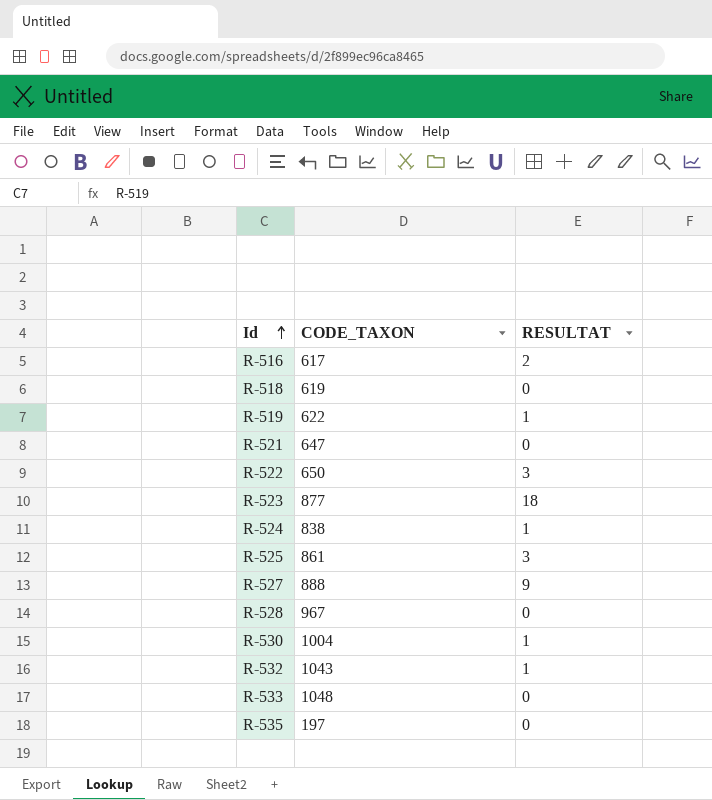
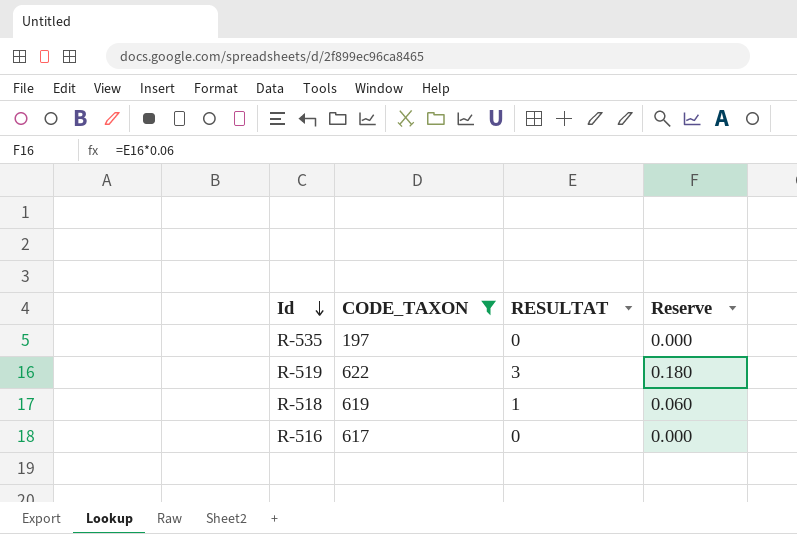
filter: none -> CODE_TAXON <= 622
row order: Id ascending -> Id descending
column Reserve | formula: none -> [RESULTAT] * 0.06
R-519 | RESULTAT: 1 -> 3
R-518 | RESULTAT: 0 -> 1
R-516 | RESULTAT: 2 -> 0

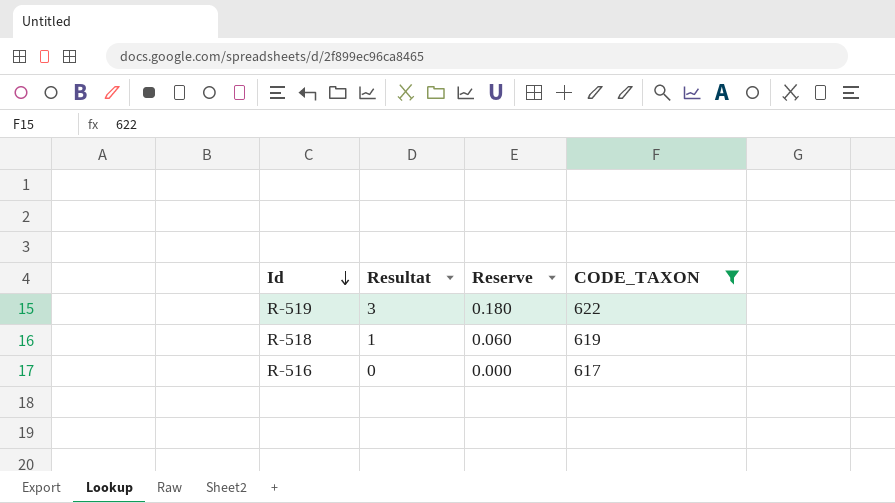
column name: RESULTAT -> Resultat
column CODE_TAXON | position: 2 -> 4
row R-535: 197 | 0 | 0.000 -> none

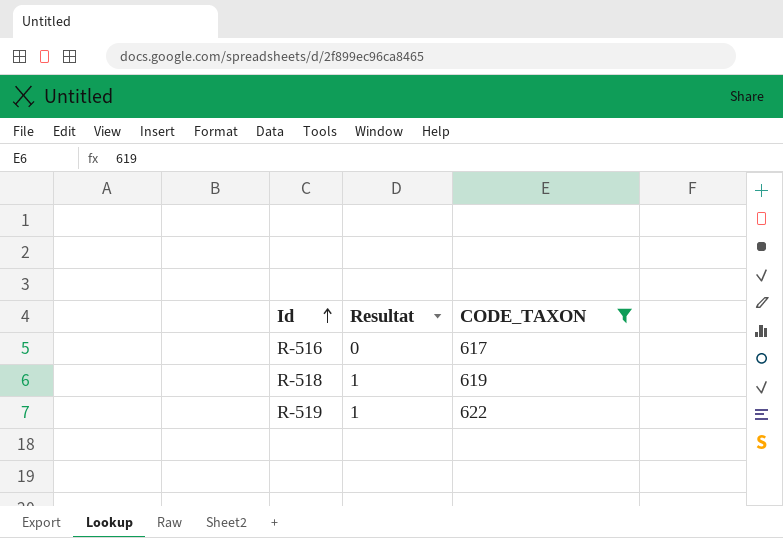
row order: Id descending -> Id ascending
column Reserve | formula: [Resultat] * 0.06 -> none
R-519 | Resultat: 3 -> 1

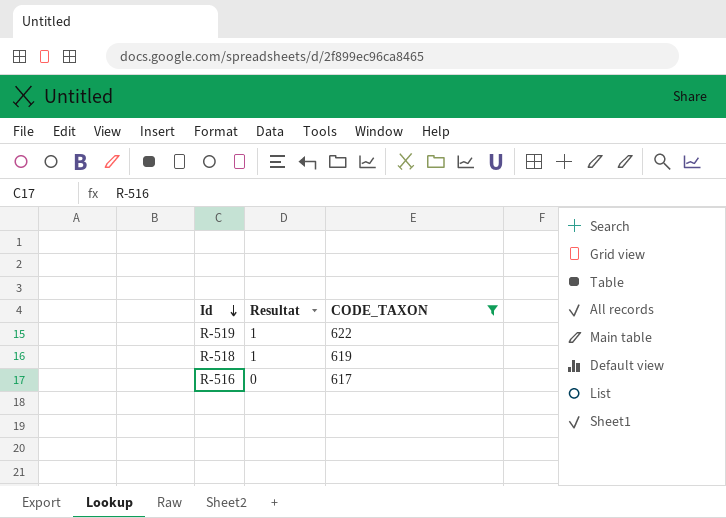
row order: Id ascending -> Id descending

